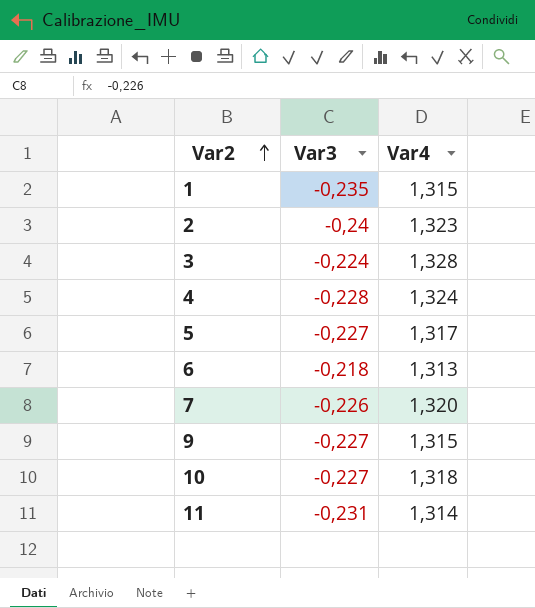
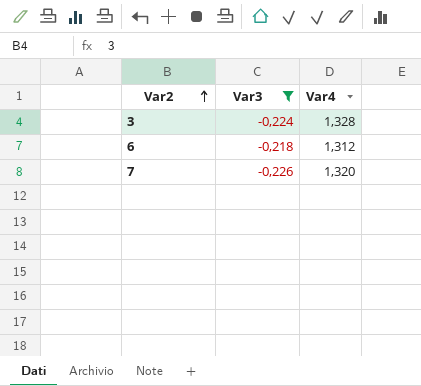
filter: none -> Var3 >= -0,226
6 | Var4: 1,313 -> 1,312

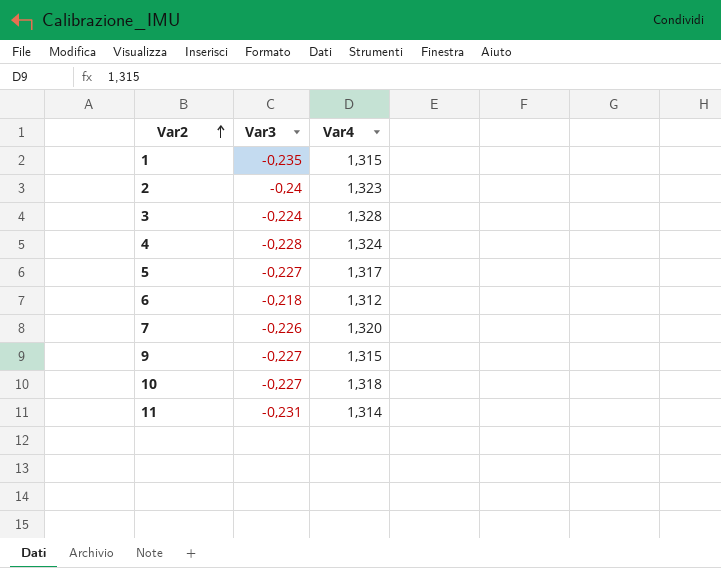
filter: Var3 >= -0,226 -> none

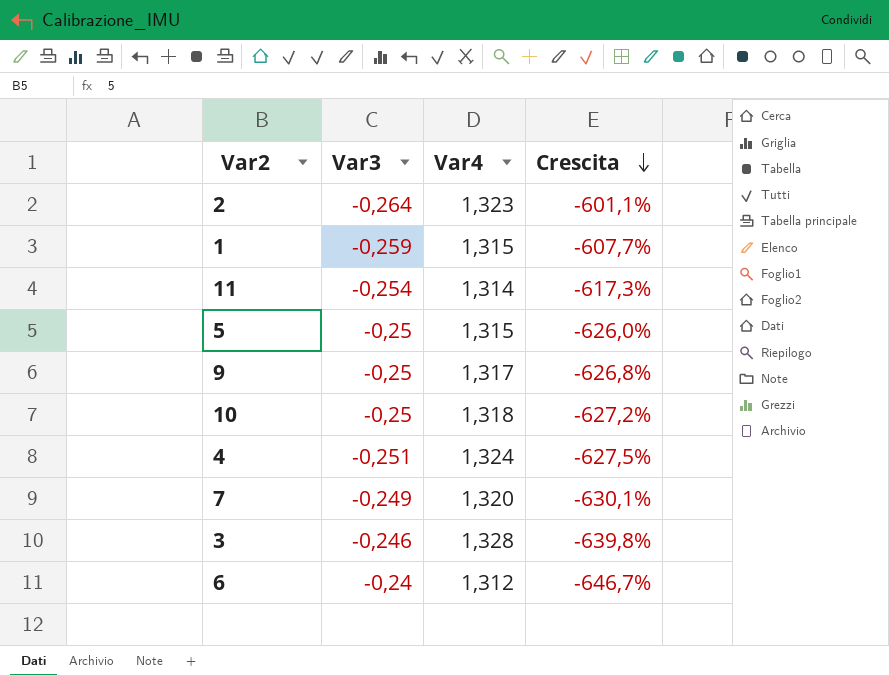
row order: Var2 ascending -> Crescita descending
column Crescita | formula: none -> ([Var4] - [Var3]) / [Var3]
2 | Var3: -0,24 -> -0,264
1 | Var3: -0,235 -> -0,259
11 | Var3: -0,231 -> -0,254
5 | Var3: -0,227 -> -0,25
5 | Var4: 1,317 -> 1,315
9 | Var3: -0,227 -> -0,25
9 | Var4: 1,315 -> 1,317
10 | Var3: -0,227 -> -0,25
4 | Var3: -0,228 -> -0,251
7 | Var3: -0,226 -> -0,249
3 | Var3: -0,224 -> -0,246
6 | Var3: -0,218 -> -0,24

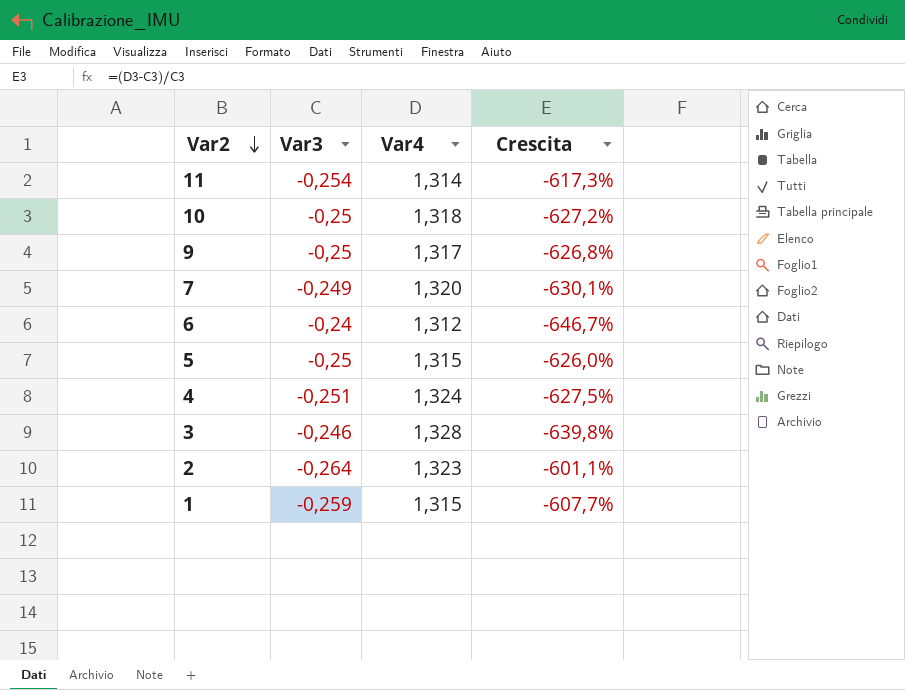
row order: Crescita descending -> Var2 descending

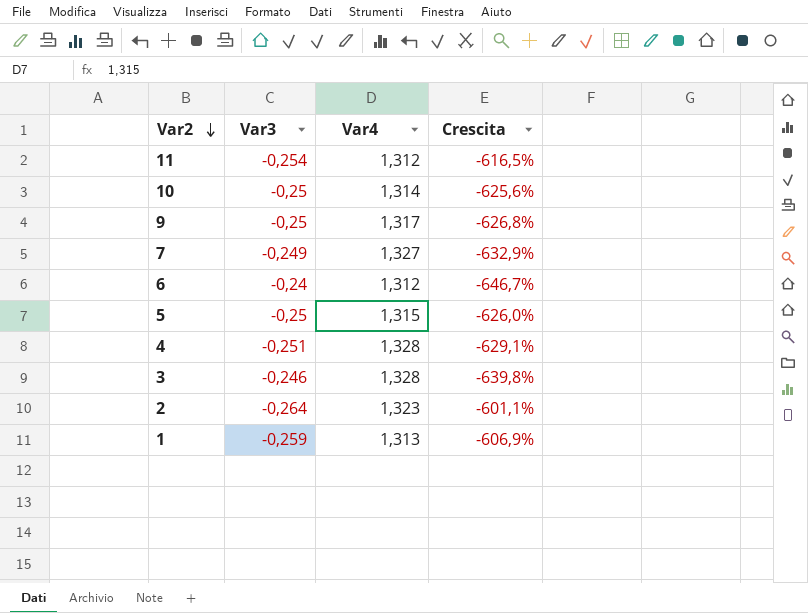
11 | Var4: 1,314 -> 1,312
11 | Crescita: -617,3% -> -616,5%
10 | Var4: 1,318 -> 1,314
10 | Crescita: -627,2% -> -625,6%
7 | Var4: 1,320 -> 1,327
7 | Crescita: -630,1% -> -632,9%
4 | Var4: 1,324 -> 1,328
4 | Crescita: -627,5% -> -629,1%
1 | Var4: 1,315 -> 1,313
1 | Crescita: -607,7% -> -606,9%

